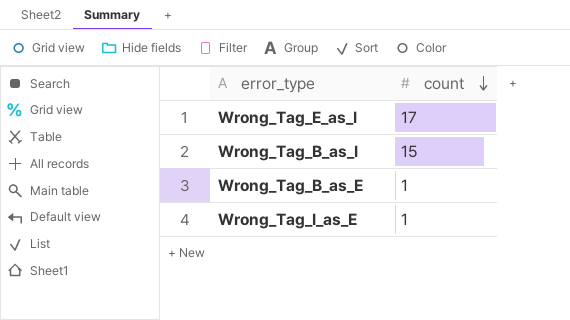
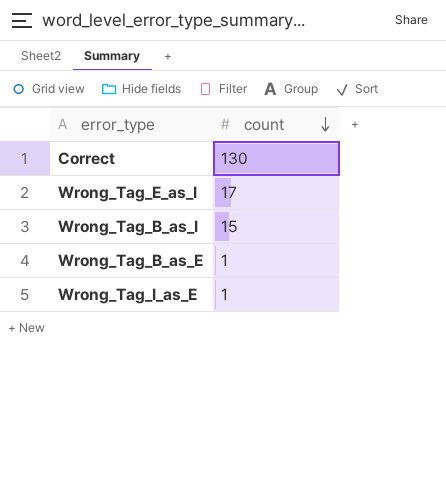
row Correct: none -> 130

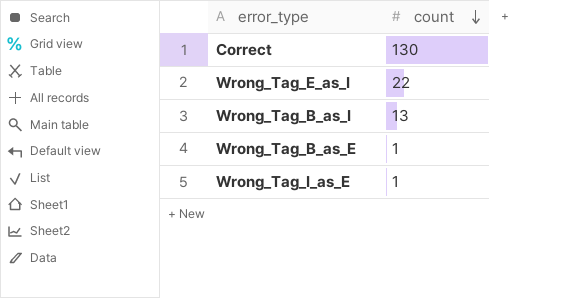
Wrong_Tag_E_as_I | count: 17 -> 22
Wrong_Tag_B_as_I | count: 15 -> 13

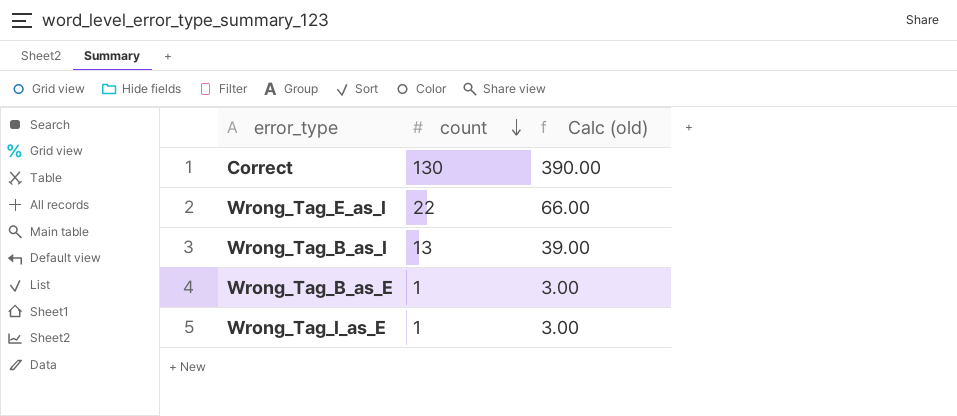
column Calc (old) | formula: none -> [count] * 3

